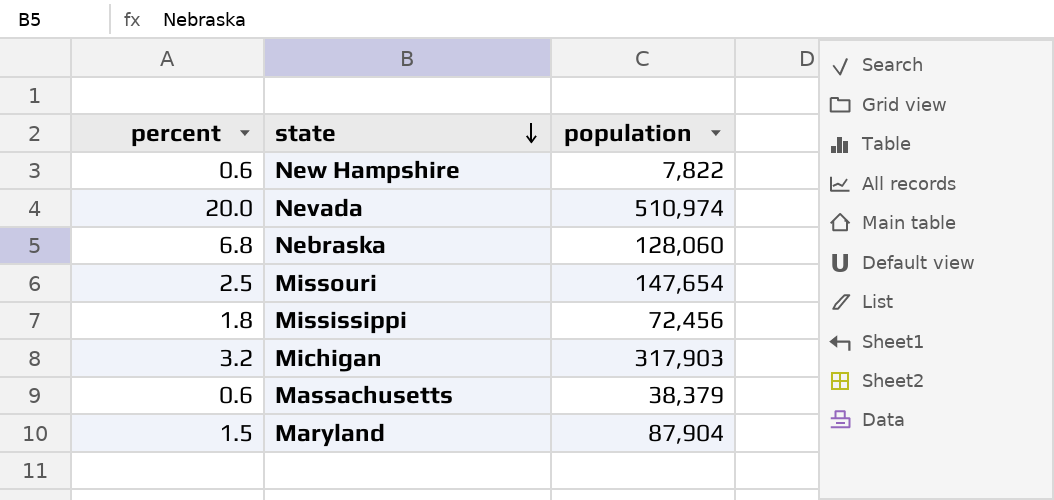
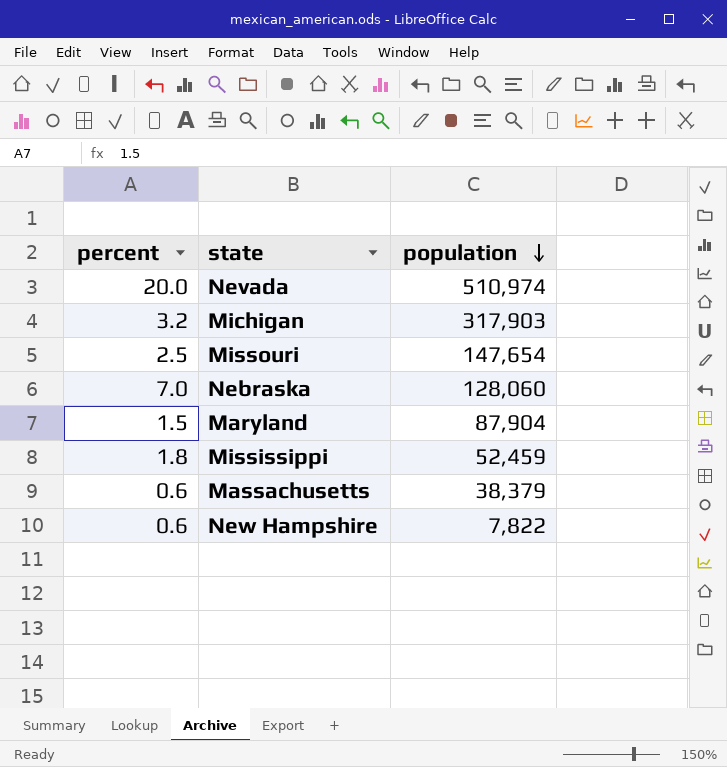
row order: state descending -> population descending
Nebraska | percent: 6.8 -> 7.0
Mississippi | population: 72,456 -> 52,459

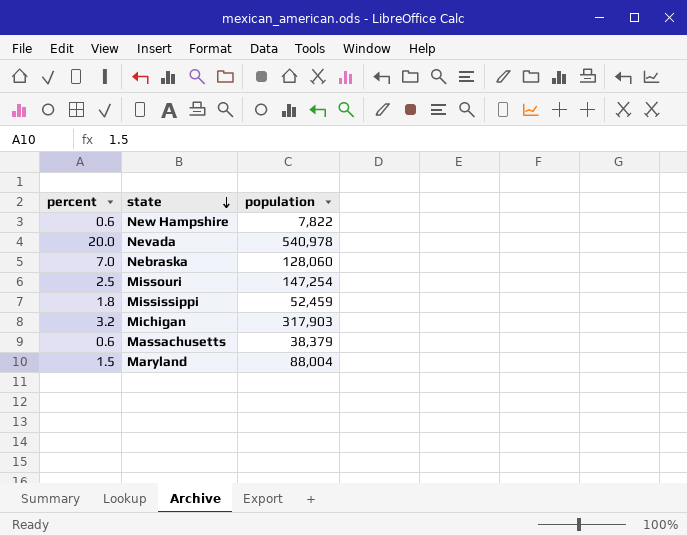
row order: population descending -> state descending
Nevada | population: 510,974 -> 540,978
Missouri | population: 147,654 -> 147,254
Maryland | population: 87,904 -> 88,004

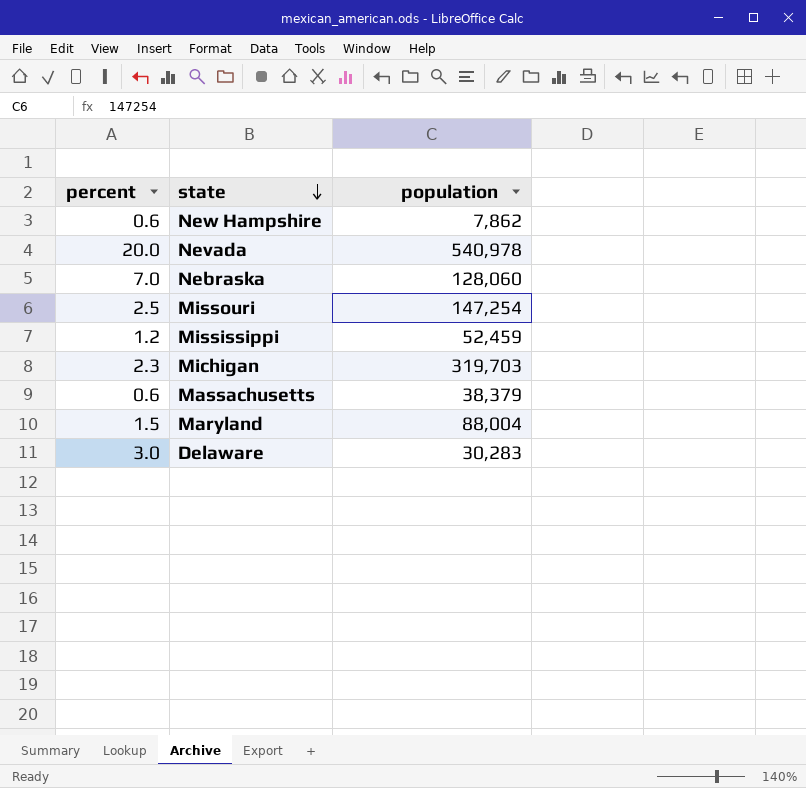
New Hampshire | population: 7,822 -> 7,862
Mississippi | percent: 1.8 -> 1.2
Michigan | percent: 3.2 -> 2.3
Michigan | population: 317,903 -> 319,703
row Delaware: none -> 3.0 | 30,283

